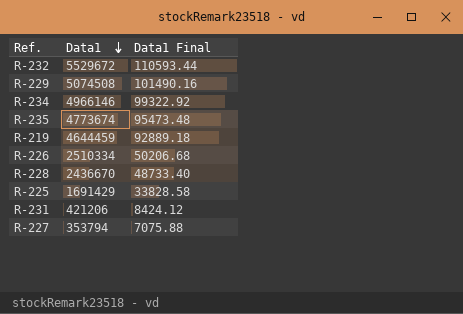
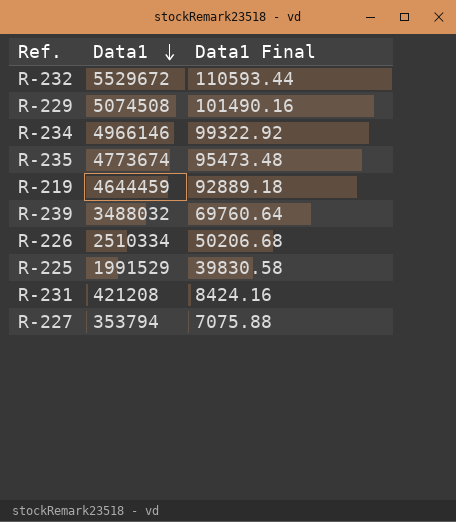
row R-228: 2436670 | 48733.40 -> none
row R-239: none -> 3488032 | 69760.64
R-225 | Data1: 1691429 -> 1991529
R-225 | Data1 Final: 33828.58 -> 39830.58
R-231 | Data1: 421206 -> 421208
R-231 | Data1 Final: 8424.12 -> 8424.16

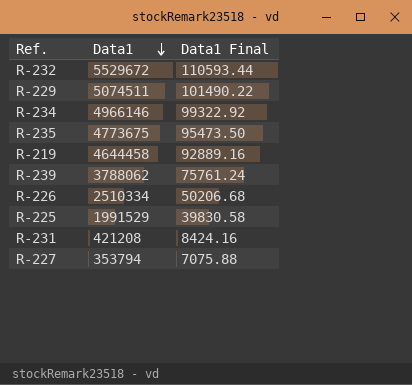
R-229 | Data1: 5074508 -> 5074511
R-229 | Data1 Final: 101490.16 -> 101490.22
R-235 | Data1: 4773674 -> 4773675
R-235 | Data1 Final: 95473.48 -> 95473.50
R-219 | Data1: 4644459 -> 4644458
R-219 | Data1 Final: 92889.18 -> 92889.16
R-239 | Data1: 3488032 -> 3788062
R-239 | Data1 Final: 69760.64 -> 75761.24

